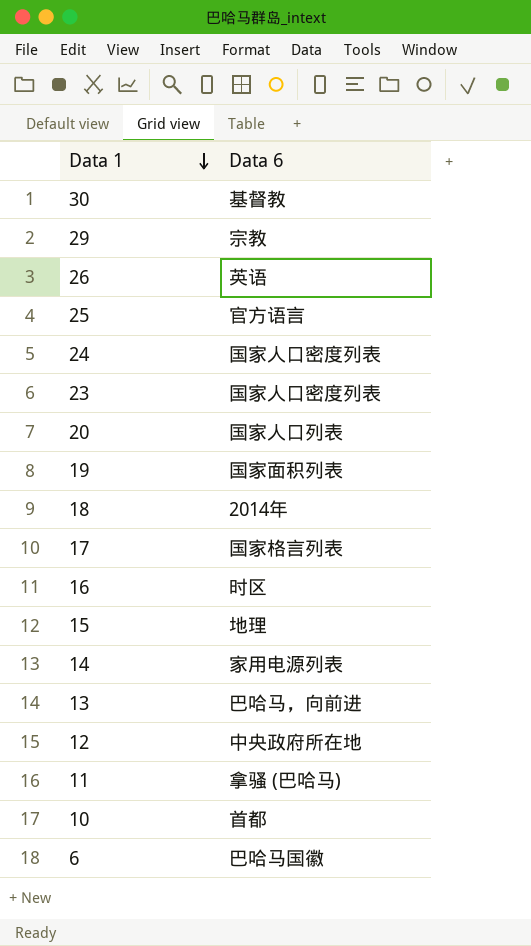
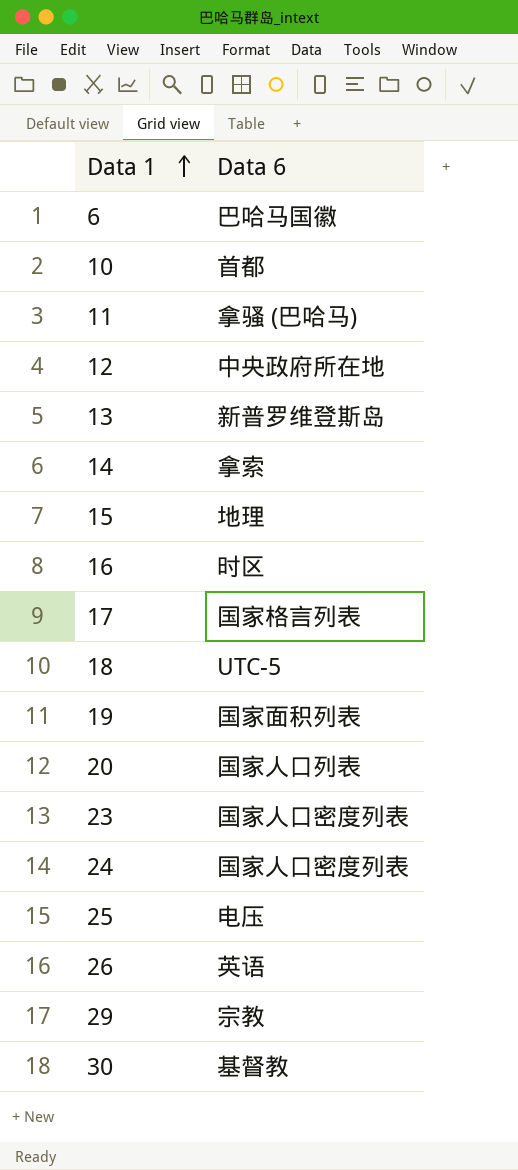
row order: Data 1 descending -> Data 1 ascending
13 | Data 6: 巴哈马，向前进 -> 新普罗维登斯岛
14 | Data 6: 家用电源列表 -> 拿索
18 | Data 6: 2014年 -> UTC-5
25 | Data 6: 官方语言 -> 电压

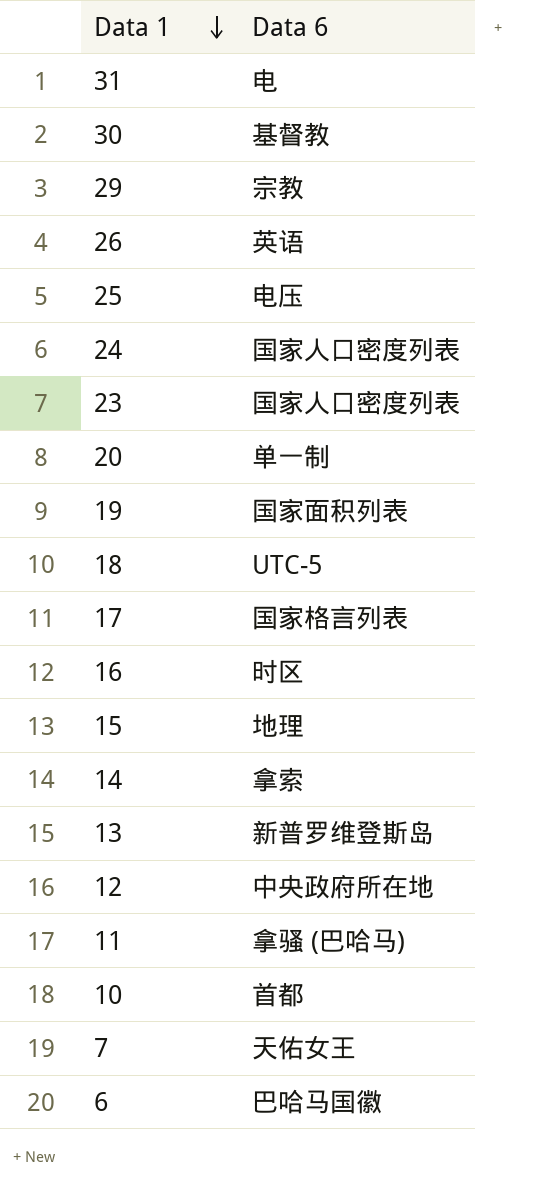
row order: Data 1 ascending -> Data 1 descending
row 31: none -> 电
20 | Data 6: 国家人口列表 -> 单一制
row 7: none -> 天佑女王

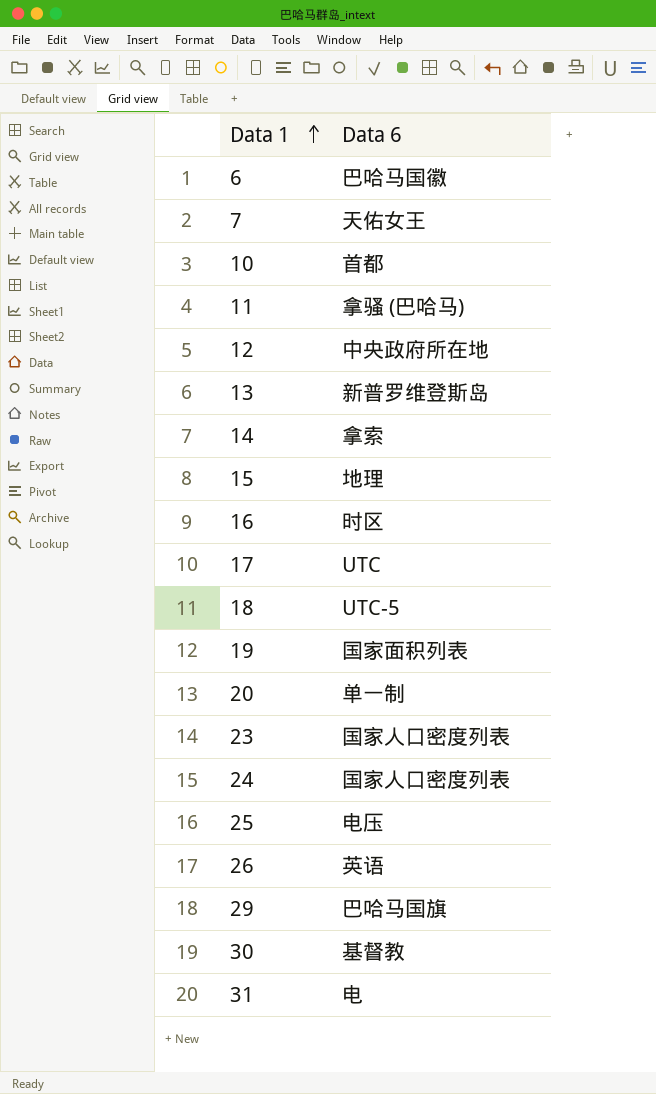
row order: Data 1 descending -> Data 1 ascending
17 | Data 6: 国家格言列表 -> UTC
29 | Data 6: 宗教 -> 巴哈马国旗

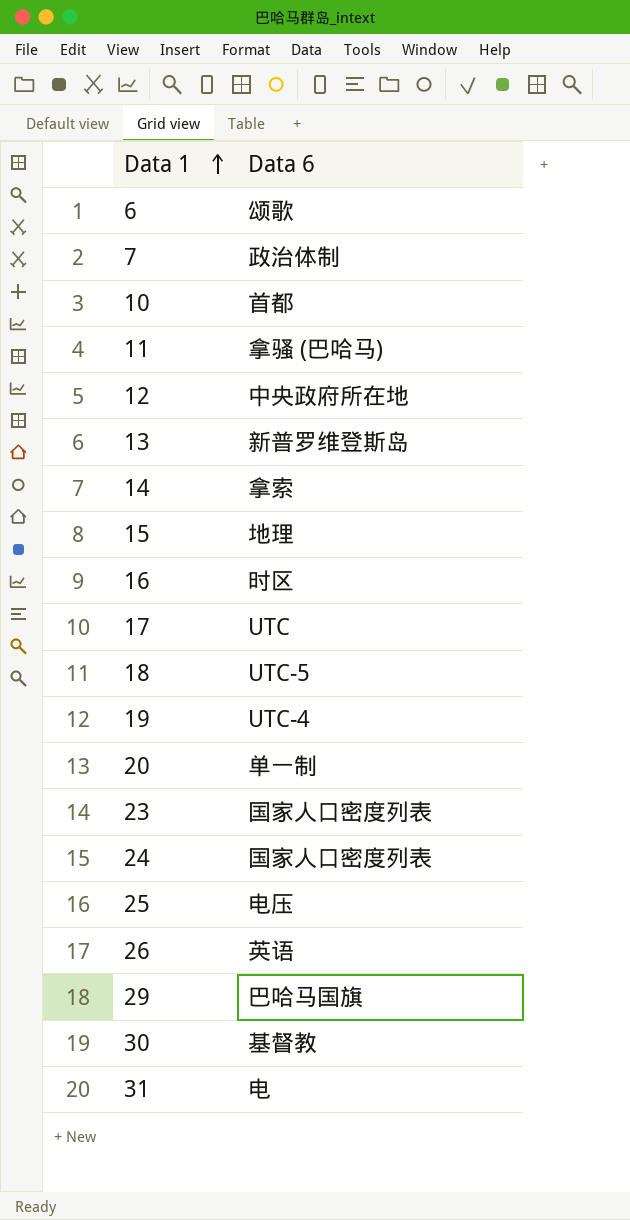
6 | Data 6: 巴哈马国徽 -> 颂歌
7 | Data 6: 天佑女王 -> 政治体制
19 | Data 6: 国家面积列表 -> UTC-4

